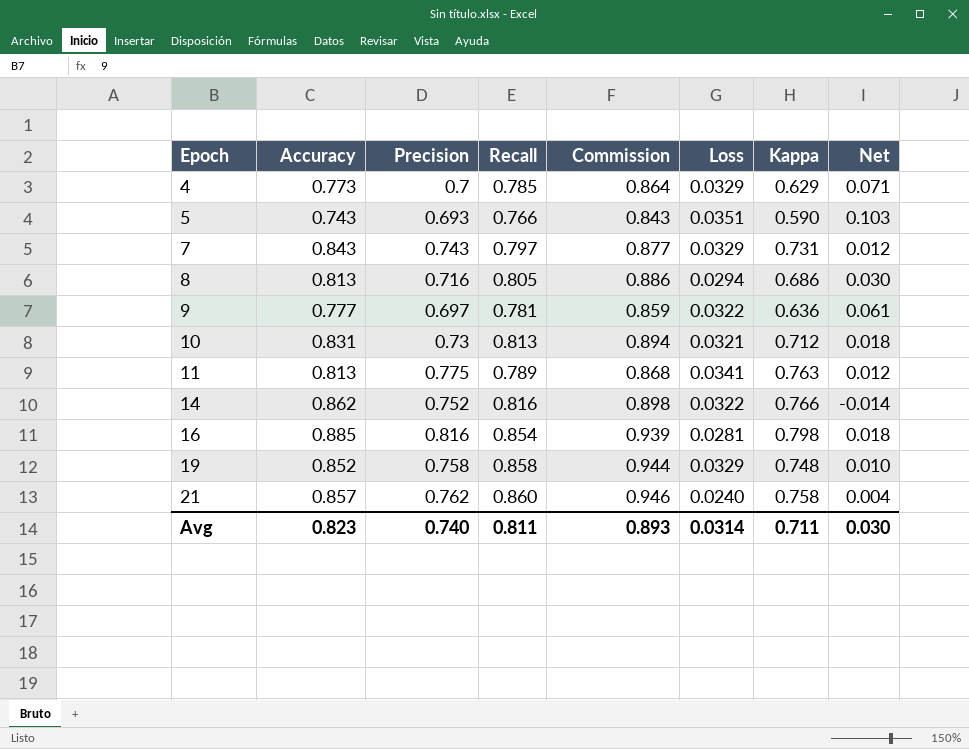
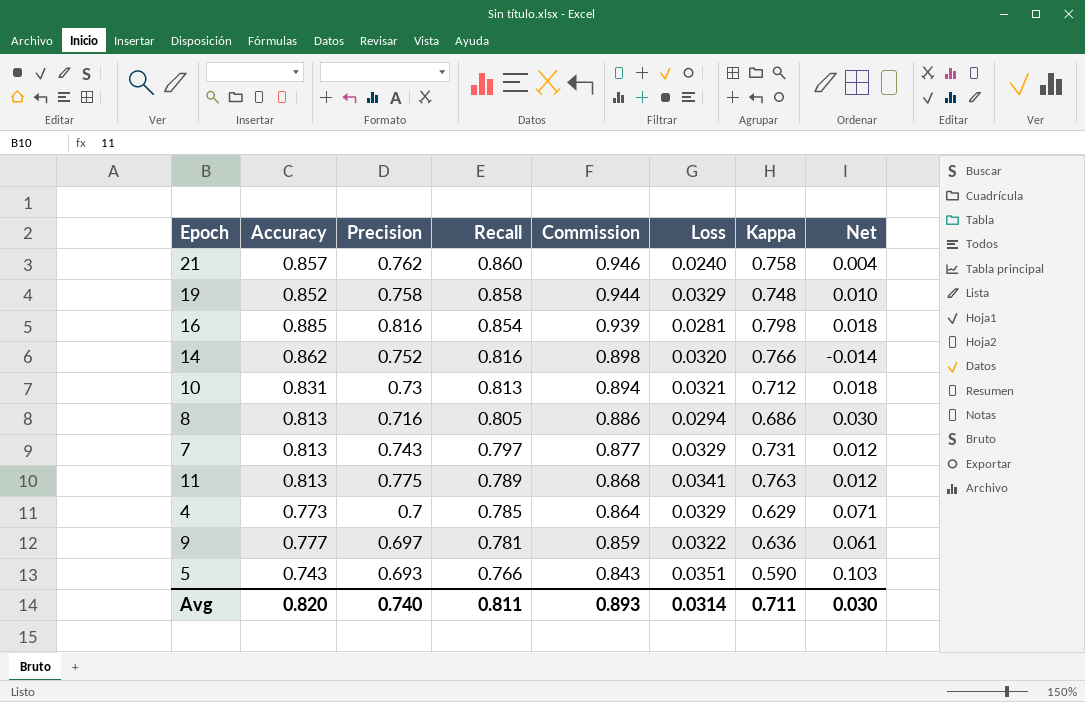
row order: Epoch ascending -> Recall descending
14 | Loss: 0.0322 -> 0.0320
7 | Accuracy: 0.843 -> 0.813
Avg | Accuracy: 0.823 -> 0.820

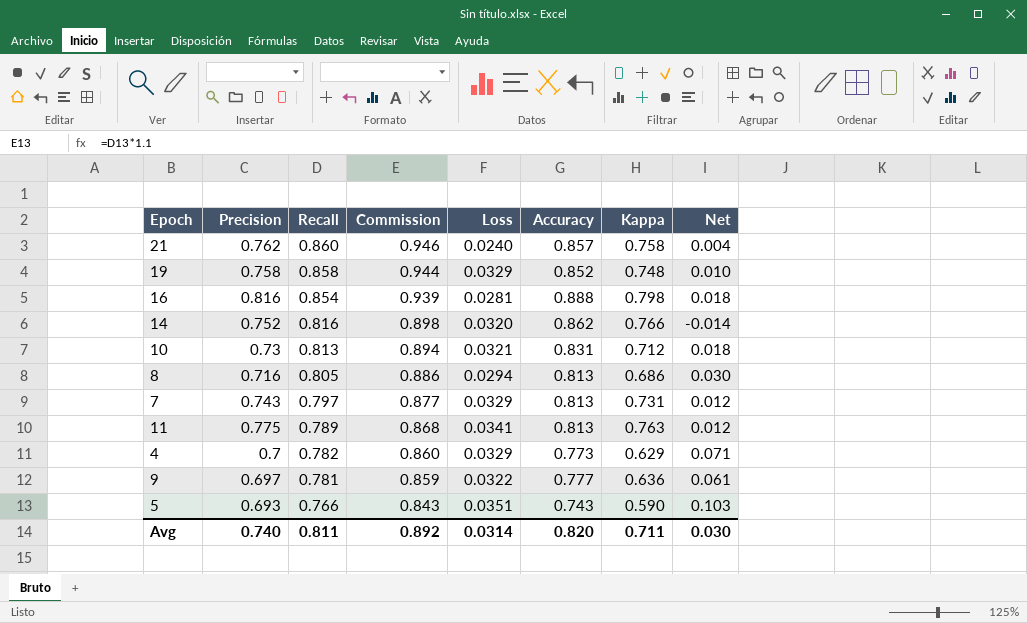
column Accuracy | position: 2 -> 6
16 | Accuracy: 0.885 -> 0.888
4 | Recall: 0.785 -> 0.782
4 | Commission: 0.864 -> 0.860
Avg | Commission: 0.893 -> 0.892

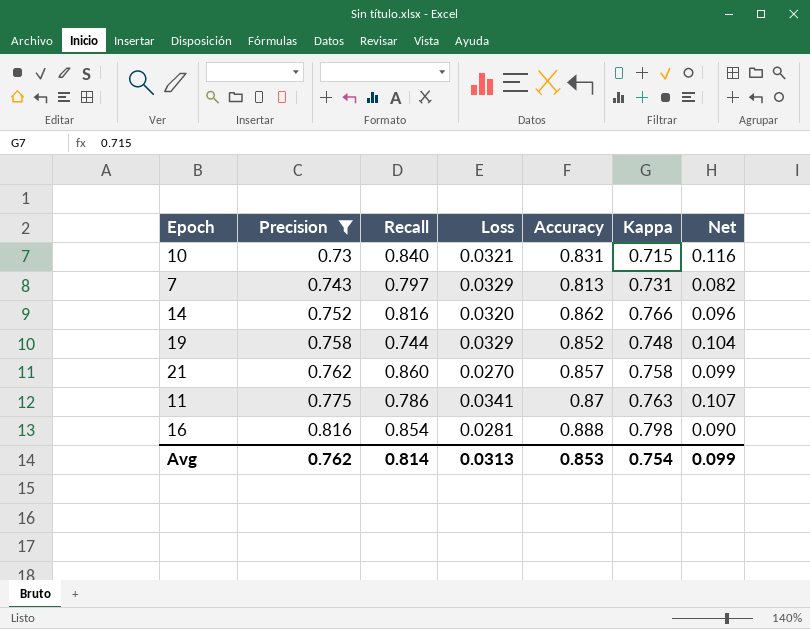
filter: none -> Precision >= 0.73
row order: Recall descending -> Precision ascending
column Commission | formula: [Recall] * 1.1 -> none
column Net | formula: [Precision] - [Kappa] -> [Accuracy] - [Kappa]
10 | Recall: 0.813 -> 0.840
10 | Kappa: 0.712 -> 0.715
19 | Recall: 0.858 -> 0.744
21 | Loss: 0.0240 -> 0.0270
11 | Recall: 0.789 -> 0.786
11 | Accuracy: 0.813 -> 0.87
Avg | Precision: 0.740 -> 0.762
Avg | Recall: 0.811 -> 0.814
Avg | Loss: 0.0314 -> 0.0313
Avg | Accuracy: 0.820 -> 0.853
Avg | Kappa: 0.711 -> 0.754
Avg | Net: 0.030 -> 0.099

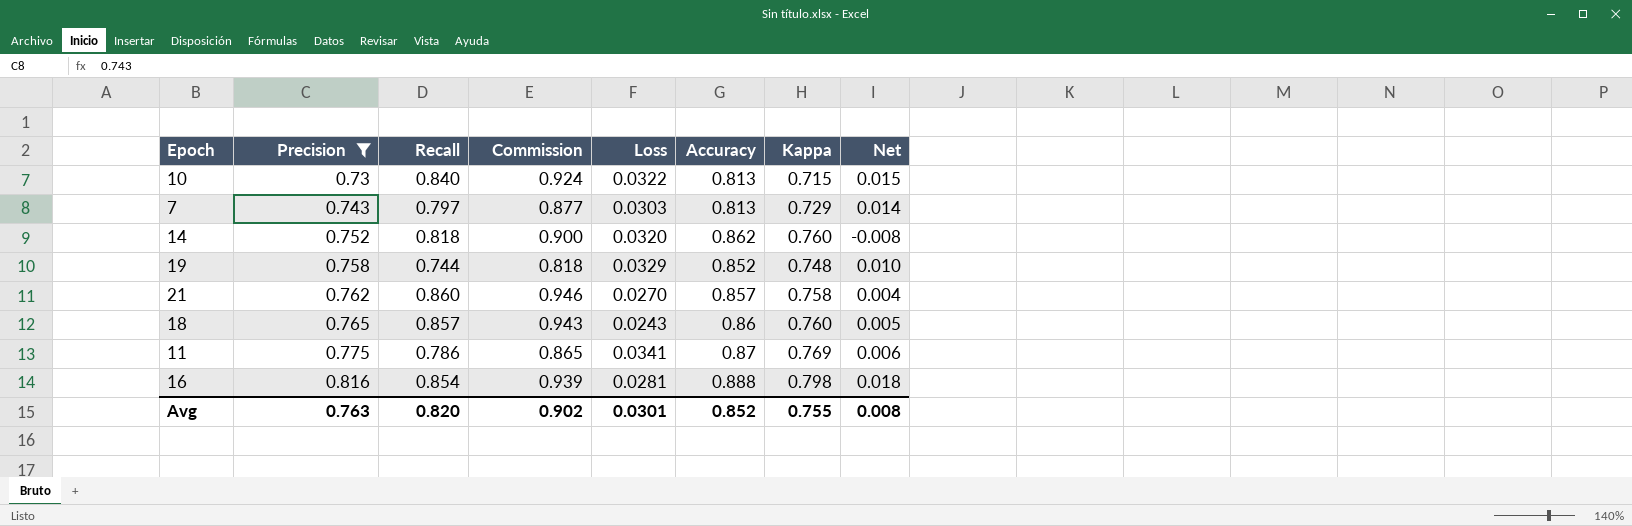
column Commission | formula: none -> [Recall] * 1.1
column Net | formula: [Accuracy] - [Kappa] -> [Precision] - [Kappa]
10 | Loss: 0.0321 -> 0.0322
10 | Accuracy: 0.831 -> 0.813
7 | Loss: 0.0329 -> 0.0303
7 | Kappa: 0.731 -> 0.729
14 | Recall: 0.816 -> 0.818
14 | Kappa: 0.766 -> 0.760
row 18: none -> 0.765 | 0.857 | 0.943 | 0.0243 | 0.86 | 0.760 | 0.005
11 | Kappa: 0.763 -> 0.769
Avg | Precision: 0.762 -> 0.763
Avg | Recall: 0.814 -> 0.820
Avg | Loss: 0.0313 -> 0.0301
Avg | Accuracy: 0.853 -> 0.852
Avg | Kappa: 0.754 -> 0.755
Avg | Net: 0.099 -> 0.008

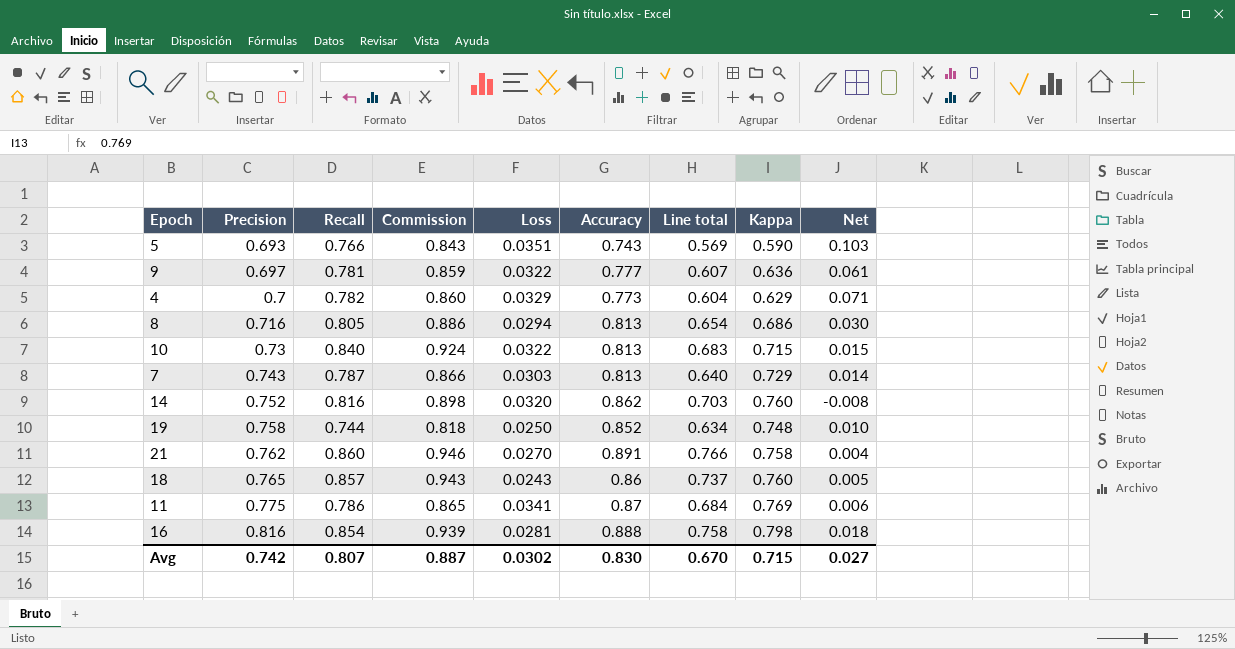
filter: Precision >= 0.73 -> none
column Line total | formula: none -> [Recall] * [Accuracy]
7 | Recall: 0.797 -> 0.787
7 | Commission: 0.877 -> 0.866
14 | Recall: 0.818 -> 0.816
14 | Commission: 0.900 -> 0.898
19 | Loss: 0.0329 -> 0.0250
21 | Accuracy: 0.857 -> 0.891
Avg | Precision: 0.763 -> 0.742
Avg | Recall: 0.820 -> 0.807
Avg | Commission: 0.902 -> 0.887
Avg | Loss: 0.0301 -> 0.0302
Avg | Accuracy: 0.852 -> 0.830
Avg | Kappa: 0.755 -> 0.715
Avg | Net: 0.008 -> 0.027

